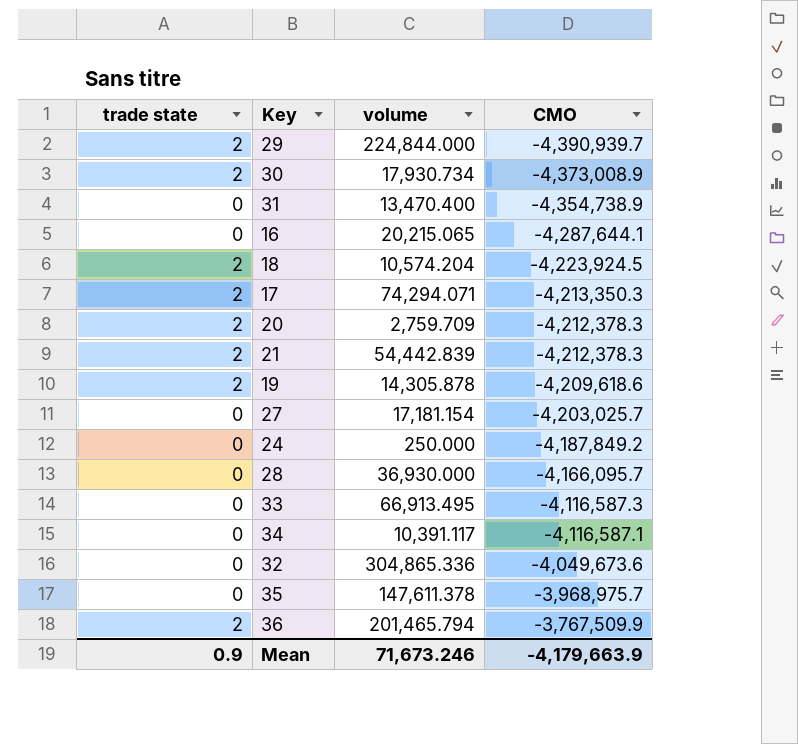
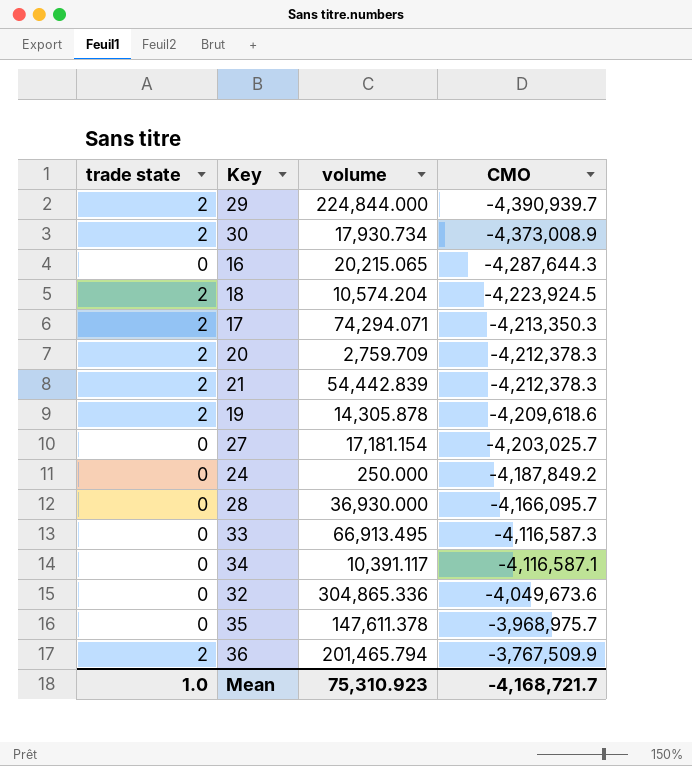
row 31: 0 | 13,470.400 | -4,354,738.9 -> none
16 | CMO: -4,287,644.1 -> -4,287,644.3
Mean | trade state: 0.9 -> 1.0
Mean | volume: 71,673.246 -> 75,310.923
Mean | CMO: -4,179,663.9 -> -4,168,721.7

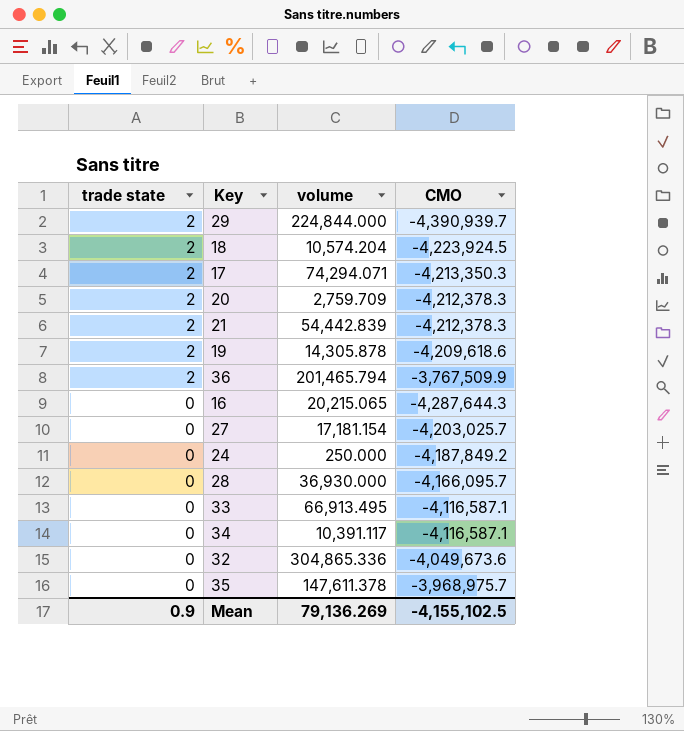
row order: CMO ascending -> trade state descending
row 30: 2 | 17,930.734 | -4,373,008.9 -> none
33 | CMO: -4,116,587.3 -> -4,116,587.1
Mean | trade state: 1.0 -> 0.9
Mean | volume: 75,310.923 -> 79,136.269
Mean | CMO: -4,168,721.7 -> -4,155,102.5

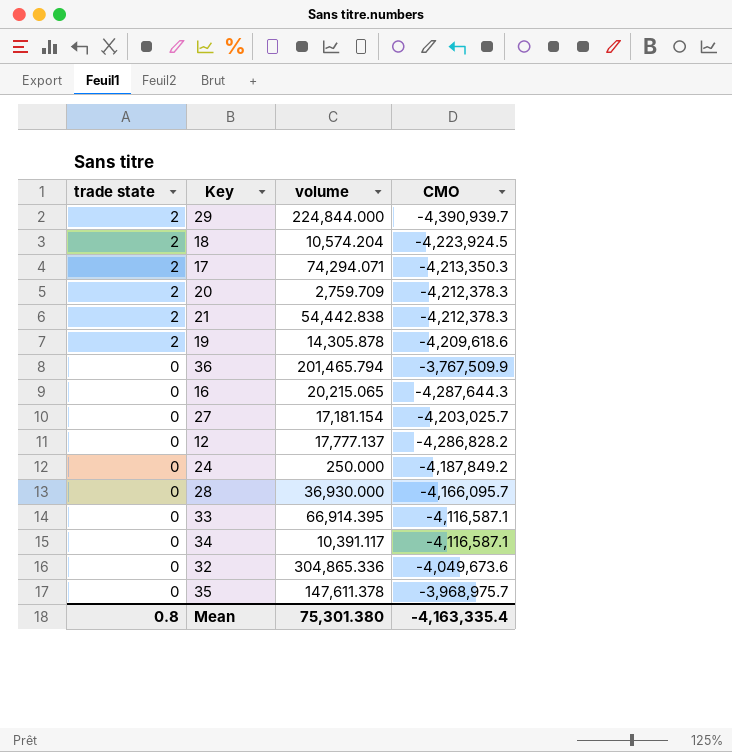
21 | volume: 54,442.839 -> 54,442.838
36 | trade state: 2 -> 0
row 12: none -> 0 | 17,777.137 | -4,286,828.2
33 | volume: 66,913.495 -> 66,914.395
Mean | trade state: 0.9 -> 0.8
Mean | volume: 79,136.269 -> 75,301.380
Mean | CMO: -4,155,102.5 -> -4,163,335.4

